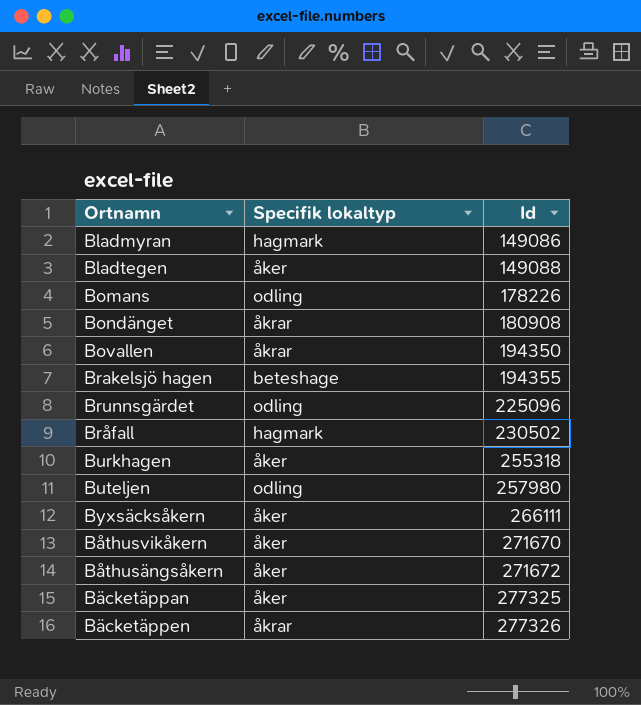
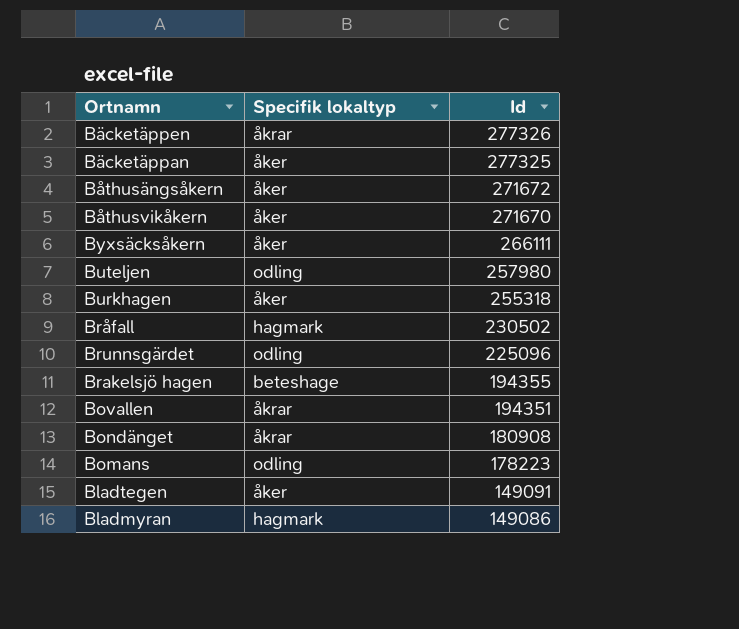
row order: Id ascending -> Id descending
Bovallen | Id: 194350 -> 194351
Bomans | Id: 178226 -> 178223
Bladtegen | Id: 149088 -> 149091

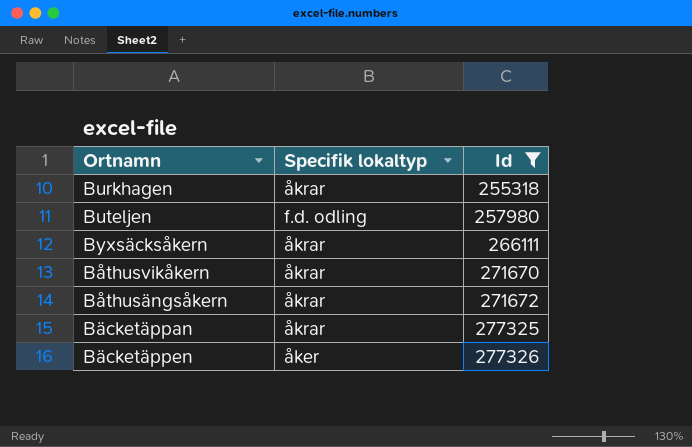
filter: none -> Id >= 255318
row order: Id descending -> Id ascending
Burkhagen | Specifik lokaltyp: åker -> åkrar
Buteljen | Specifik lokaltyp: odling -> f.d. odling
Byxsäcksåkern | Specifik lokaltyp: åker -> åkrar
Båthusvikåkern | Specifik lokaltyp: åker -> åkrar
Båthusängsåkern | Specifik lokaltyp: åker -> åkrar
Bäcketäppan | Specifik lokaltyp: åker -> åkrar
Bäcketäppen | Specifik lokaltyp: åkrar -> åker

